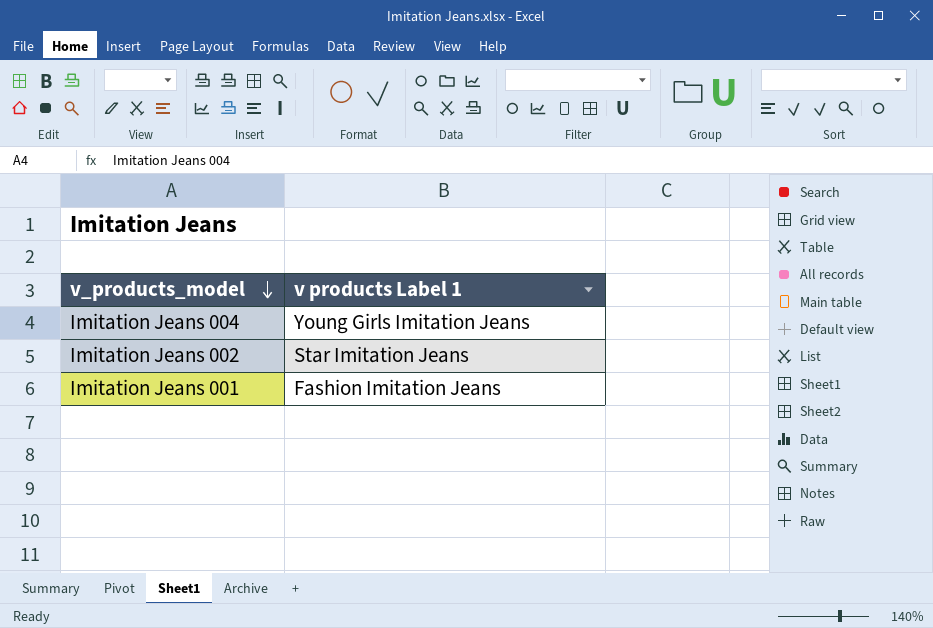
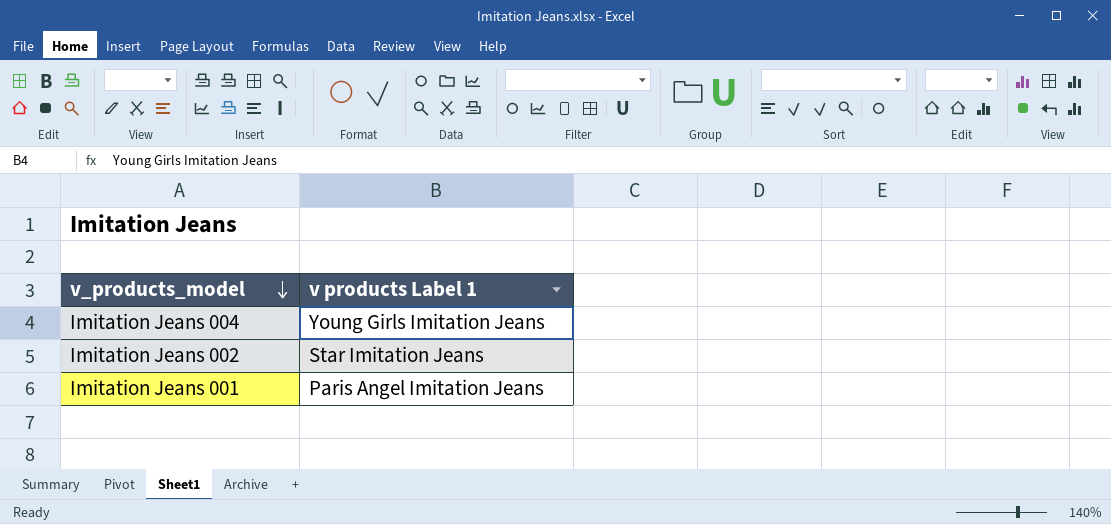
Imitation Jeans 001 | v products Label 1: Fashion Imitation Jeans -> Paris Angel Imitation Jeans

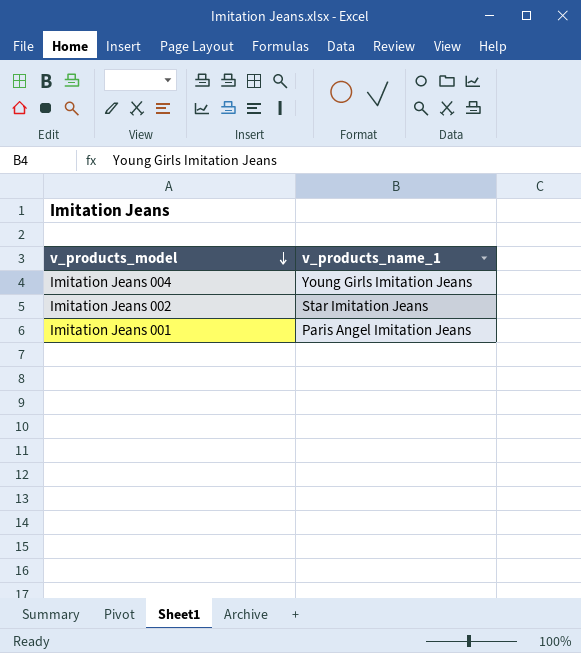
column name: v products Label 1 -> v_products_name_1

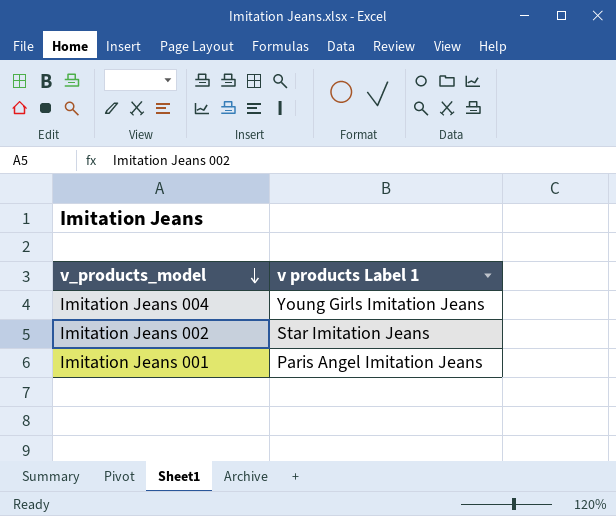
column name: v_products_name_1 -> v products Label 1

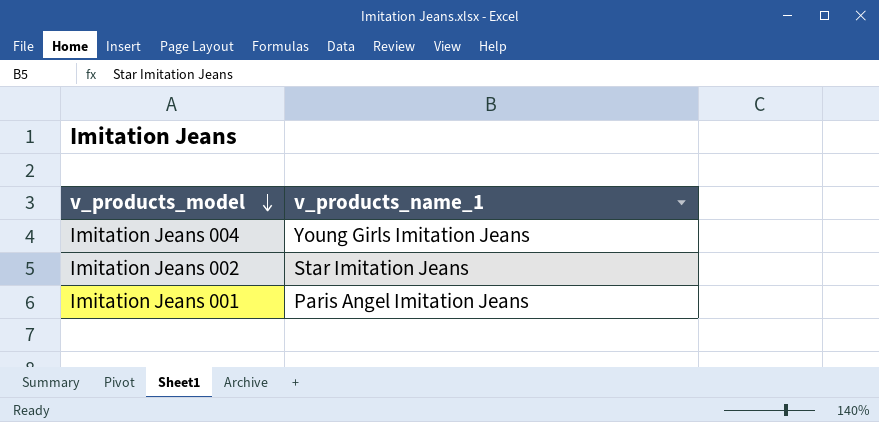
column name: v products Label 1 -> v_products_name_1

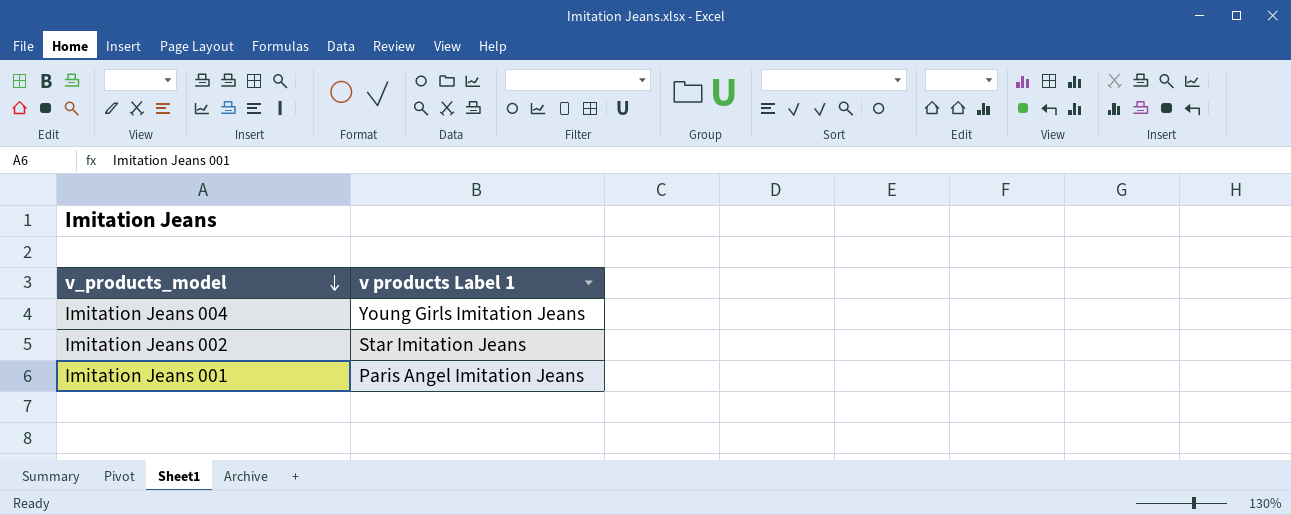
column name: v_products_name_1 -> v products Label 1

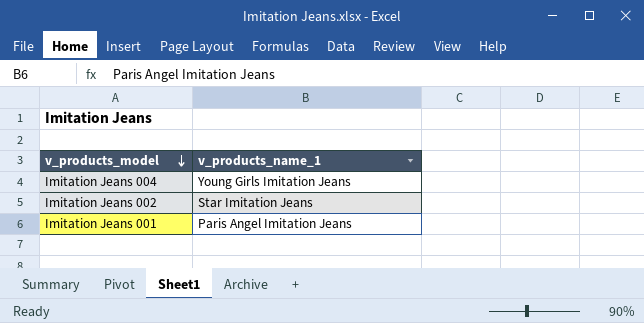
column name: v products Label 1 -> v_products_name_1

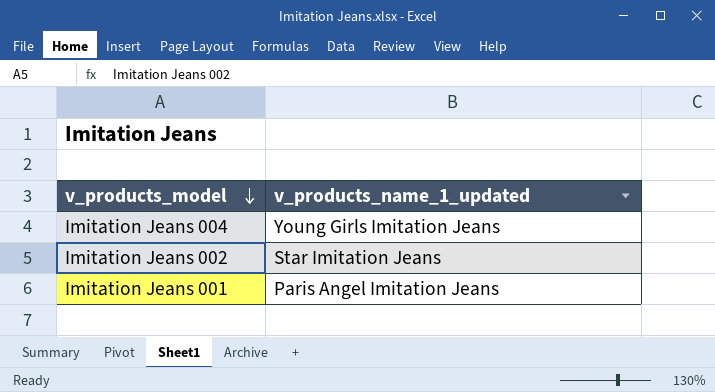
column name: v_products_name_1 -> v_products_name_1_updated

